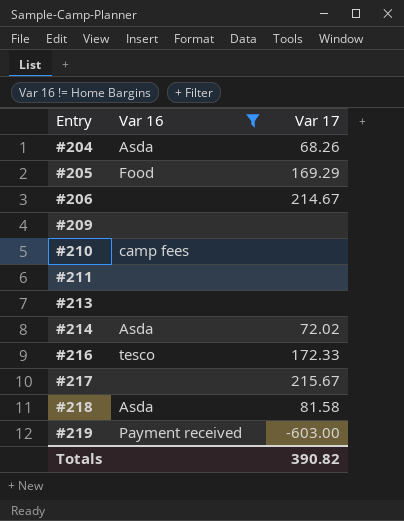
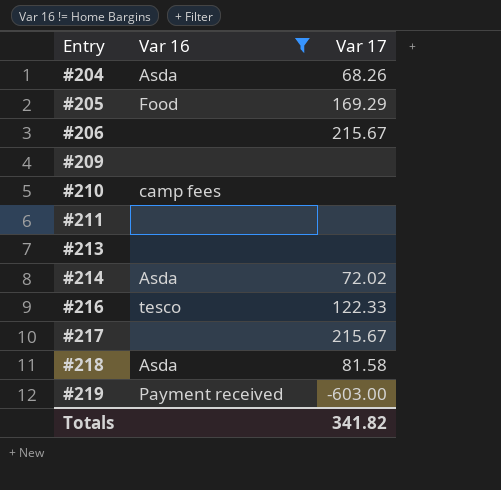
#206 | Var 17: 214.67 -> 215.67
#216 | Var 17: 172.33 -> 122.33
Totals | Var 17: 390.82 -> 341.82

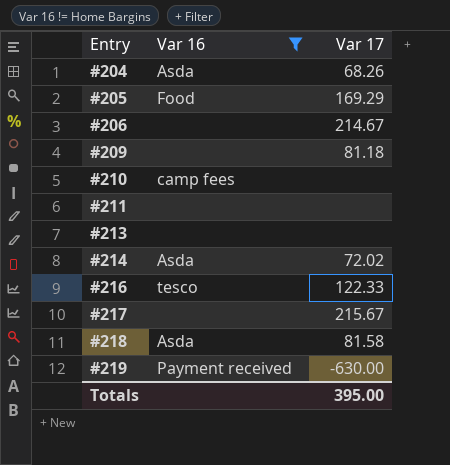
#206 | Var 17: 215.67 -> 214.67
#209 | Var 17: none -> 81.18
#219 | Var 17: -603.00 -> -630.00
Totals | Var 17: 341.82 -> 395.00

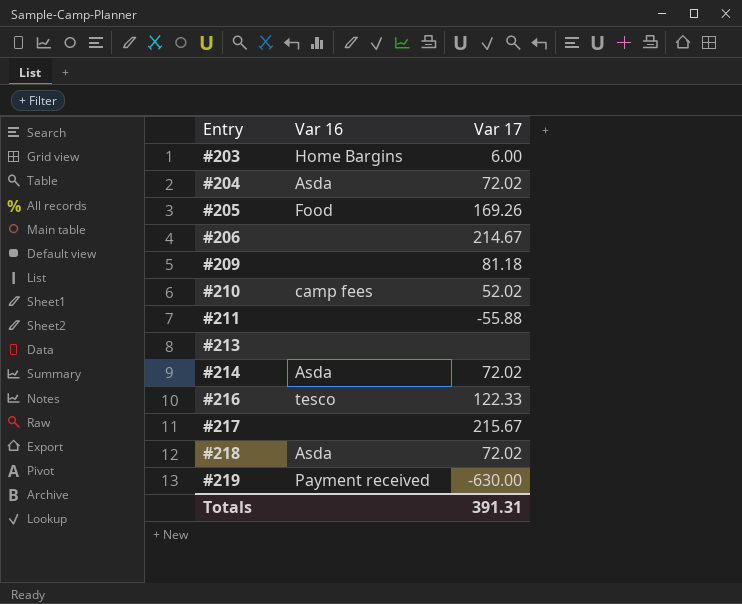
filter: Var 16 != Home Bargins -> none
#204 | Var 17: 68.26 -> 72.02
#205 | Var 17: 169.29 -> 169.26
#210 | Var 17: none -> 52.02
#211 | Var 17: none -> -55.88
#218 | Var 17: 81.58 -> 72.02
Totals | Var 17: 395.00 -> 391.31

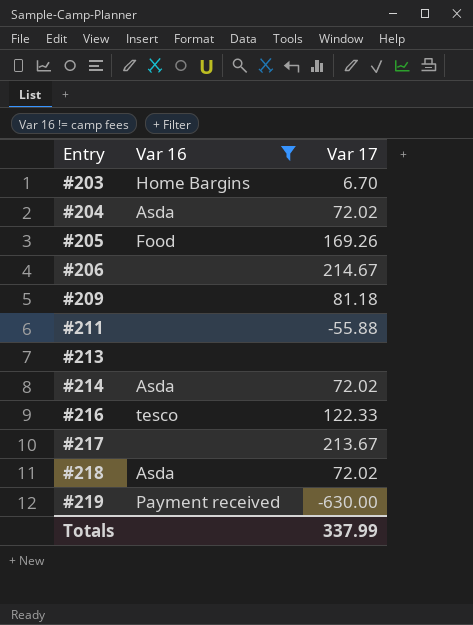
filter: none -> Var 16 != camp fees
#203 | Var 17: 6.00 -> 6.70
#217 | Var 17: 215.67 -> 213.67
Totals | Var 17: 391.31 -> 337.99

